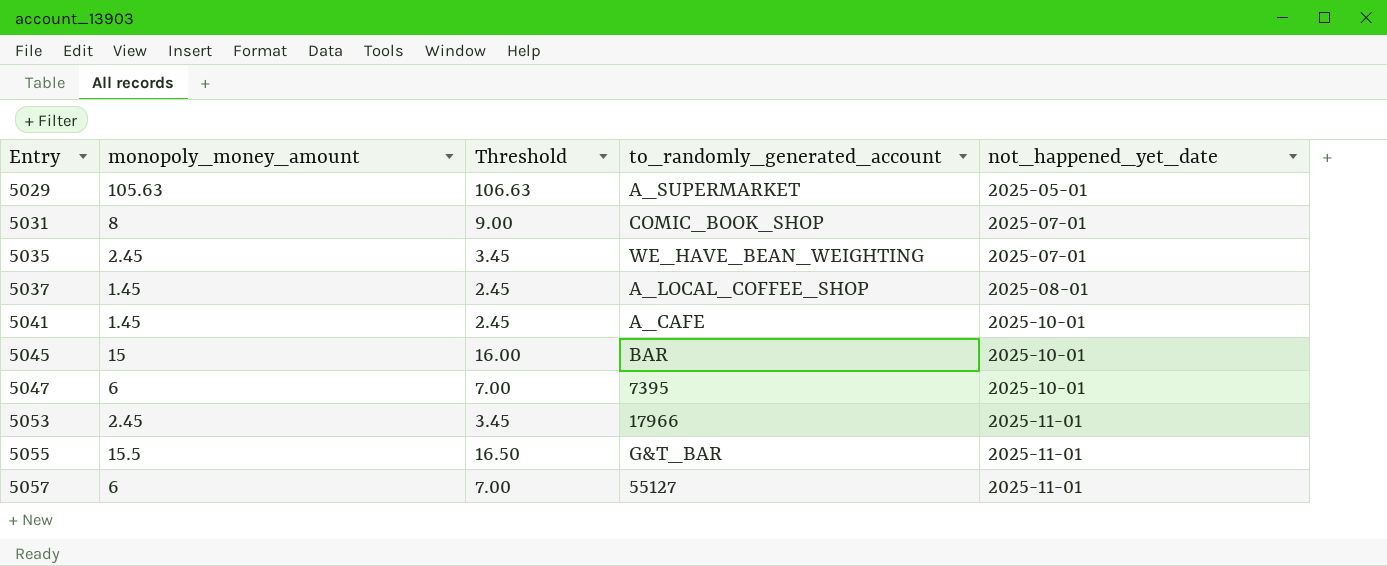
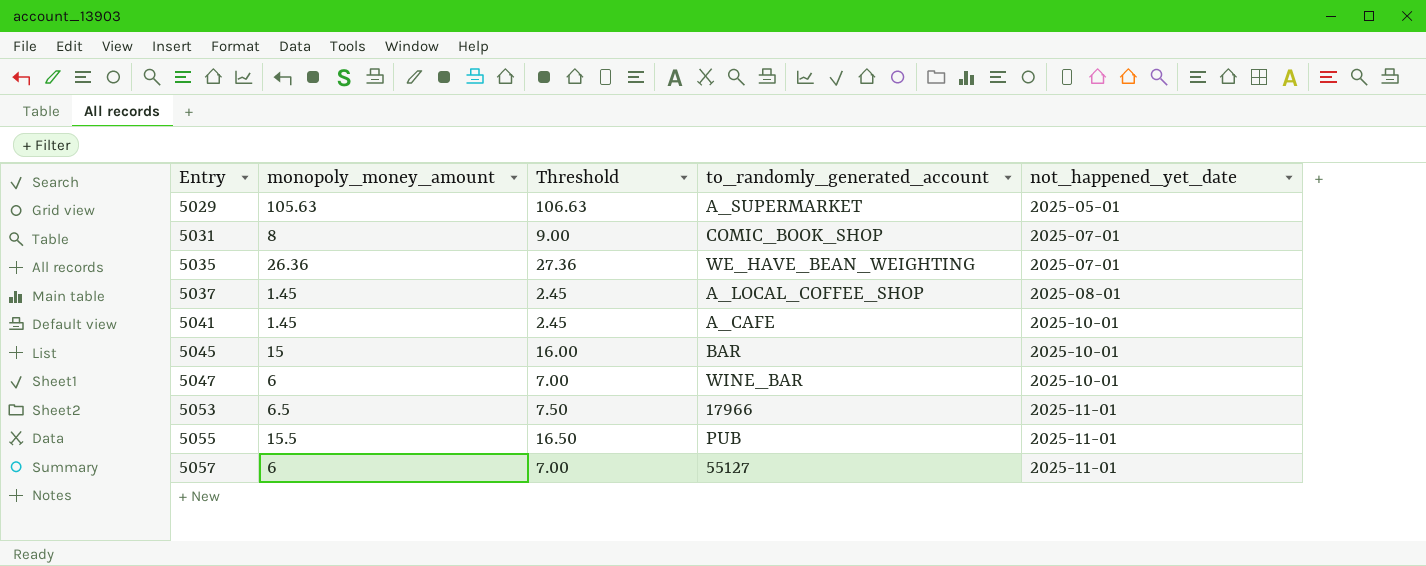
5035 | monopoly_money_amount: 2.45 -> 26.36
5035 | Threshold: 3.45 -> 27.36
5047 | to_randomly_generated_account: 7395 -> WINE_BAR
5053 | monopoly_money_amount: 2.45 -> 6.5
5053 | Threshold: 3.45 -> 7.50
5055 | to_randomly_generated_account: G&T_BAR -> PUB

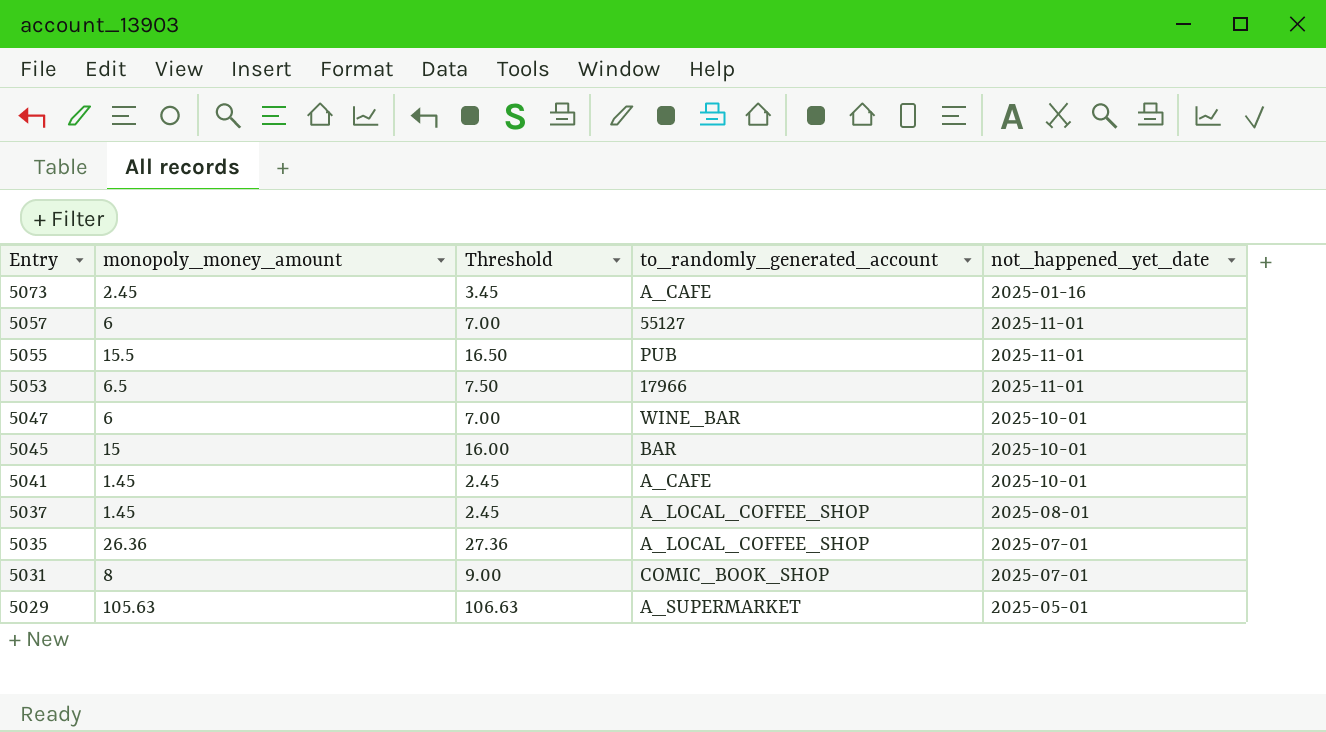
row order: Entry ascending -> Entry descending
row 5073: none -> 2.45 | 3.45 | A_CAFE | 2025-01-16
5035 | to_randomly_generated_account: WE_HAVE_BEAN_WEIGHTING -> A_LOCAL_COFFEE_SHOP

